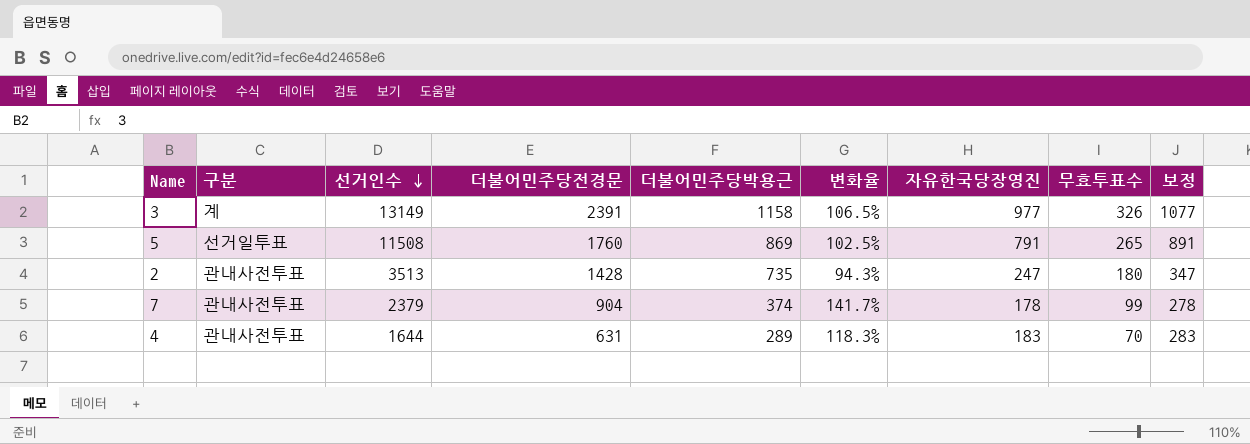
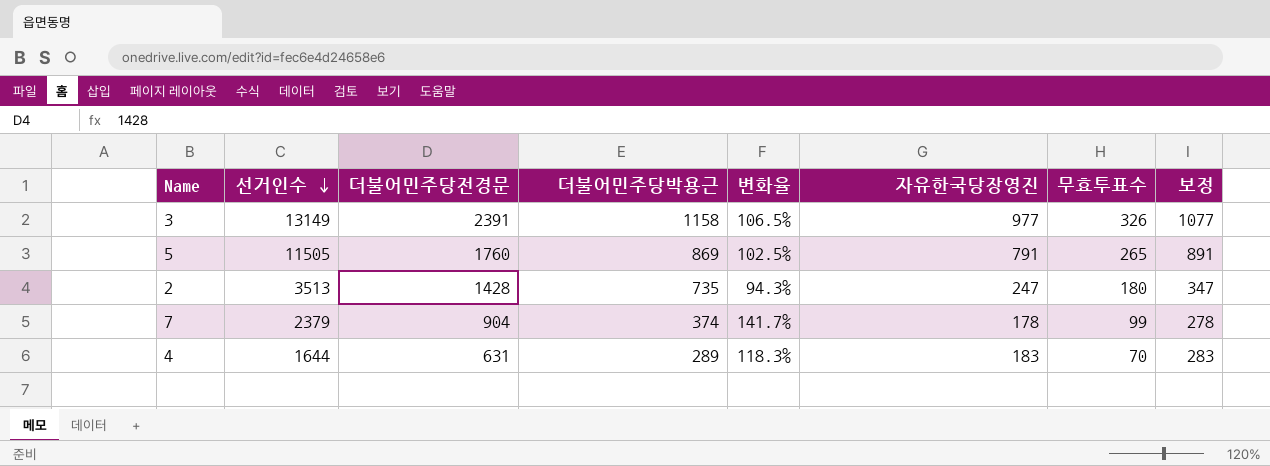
column 구분 | position: 2 -> none
5 | 선거인수: 11508 -> 11505

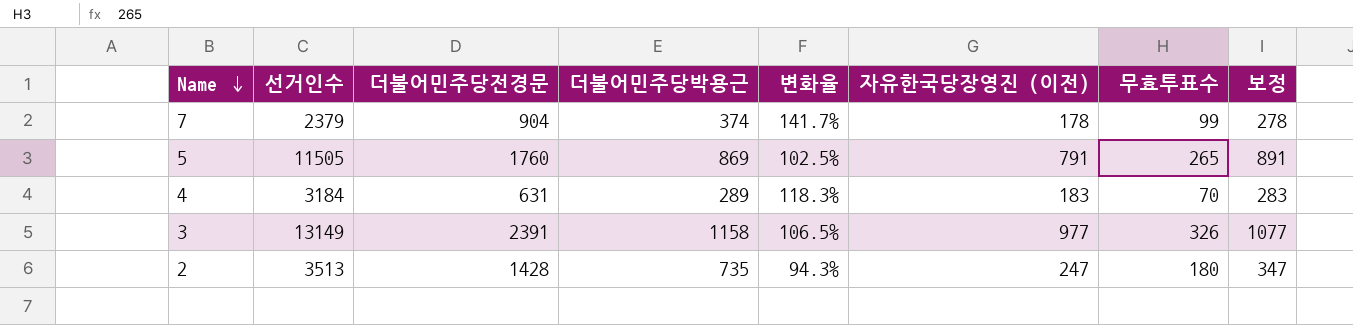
row order: 선거인수 descending -> Name descending
column name: 자유한국당장영진 -> 자유한국당장영진 (이전)
4 | 선거인수: 1644 -> 3184

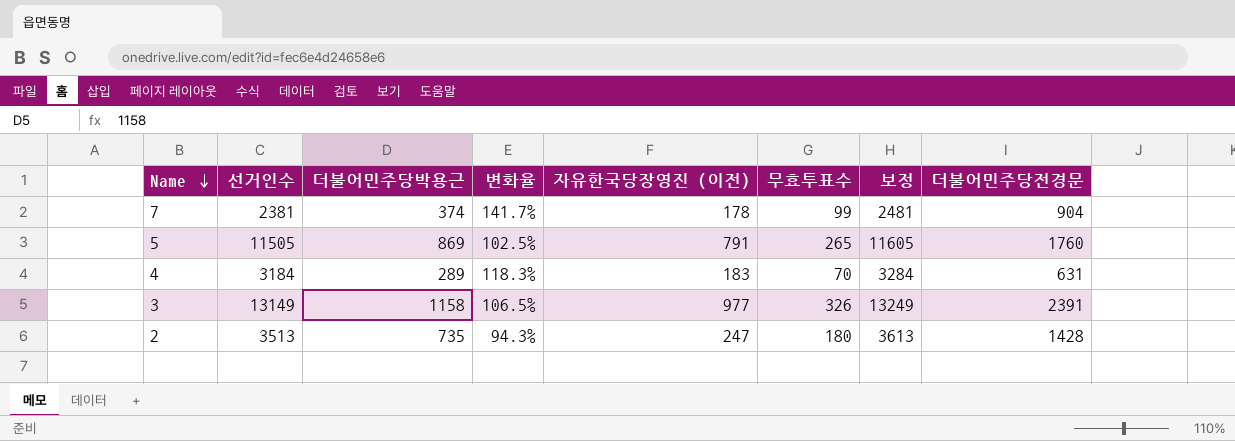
column 보정 | formula: [자유한국당장영진 (이전)] + 100 -> [선거인수] + 100
column 더불어민주당전경문 | position: 3 -> 8
7 | 선거인수: 2379 -> 2381

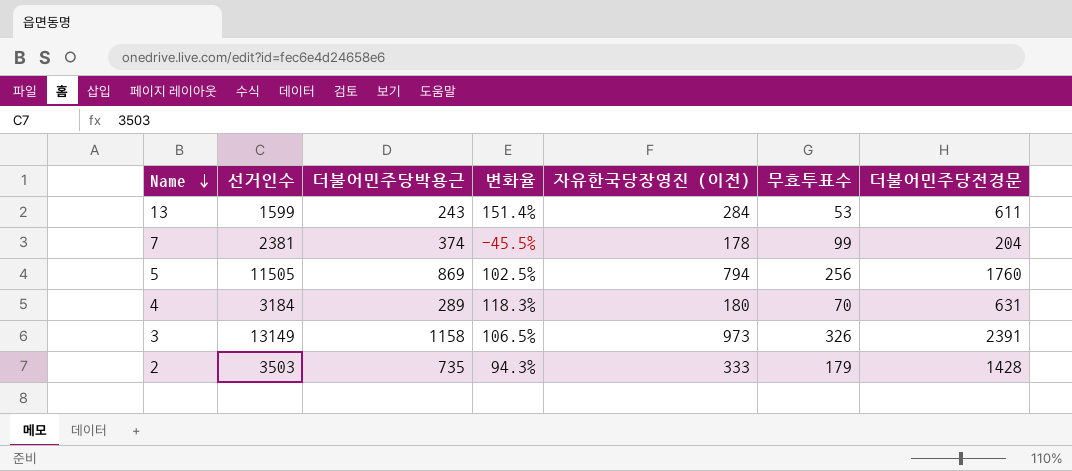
column 보정 | formula: [선거인수] + 100 -> none
row 13: none -> 1599 | 243 | 151.4% | 284 | 53 | 611
7 | 변화율: 141.7% -> -45.5%
7 | 더불어민주당전경문: 904 -> 204
5 | 자유한국당장영진 (이전): 791 -> 794
5 | 무효투표수: 265 -> 256
4 | 자유한국당장영진 (이전): 183 -> 180
3 | 자유한국당장영진 (이전): 977 -> 973
2 | 선거인수: 3513 -> 3503
2 | 자유한국당장영진 (이전): 247 -> 333
2 | 무효투표수: 180 -> 179

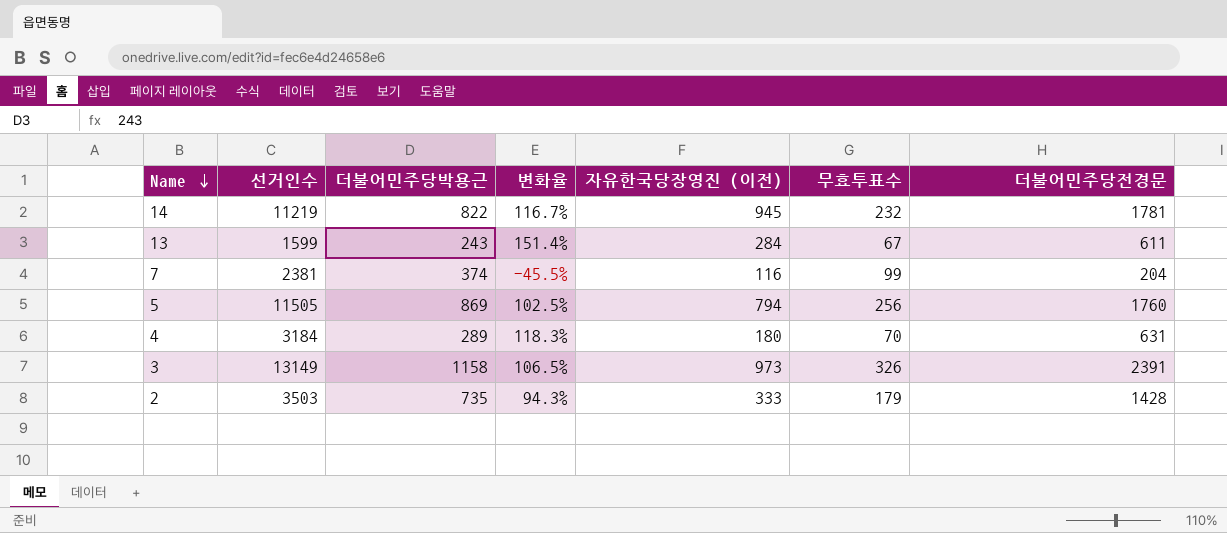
row 14: none -> 11219 | 822 | 116.7% | 945 | 232 | 1781
13 | 무효투표수: 53 -> 67
7 | 자유한국당장영진 (이전): 178 -> 116

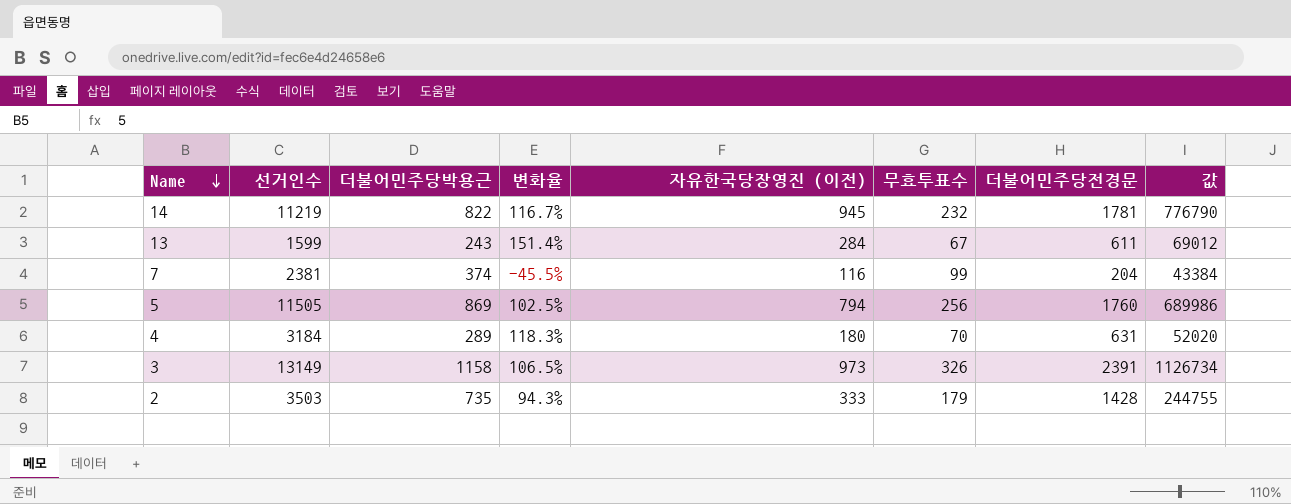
column 값 | formula: none -> [더불어민주당박용근] * [자유한국당장영진 (이전)]

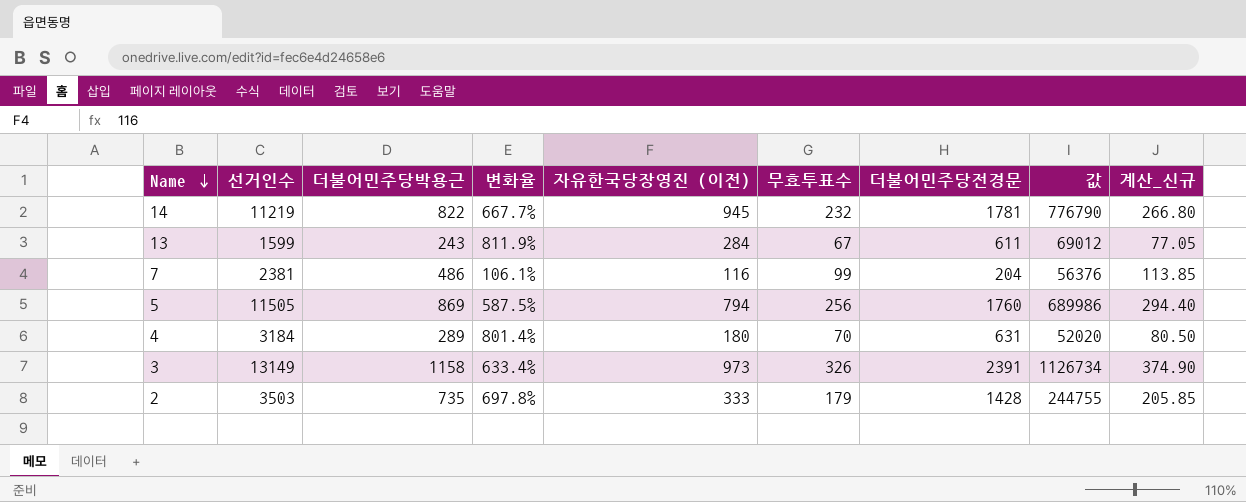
column 변화율 | formula: ([더불어민주당전경문] - [더불어민주당박용근]) / [더불어민주당박용근] -> ([더불어민주당전경문] - [무효투표수]) / [무효투표수]
column 계산_신규 | formula: none -> [무효투표수] * 1.15
7 | 더불어민주당박용근: 374 -> 486
7 | 값: 43384 -> 56376

